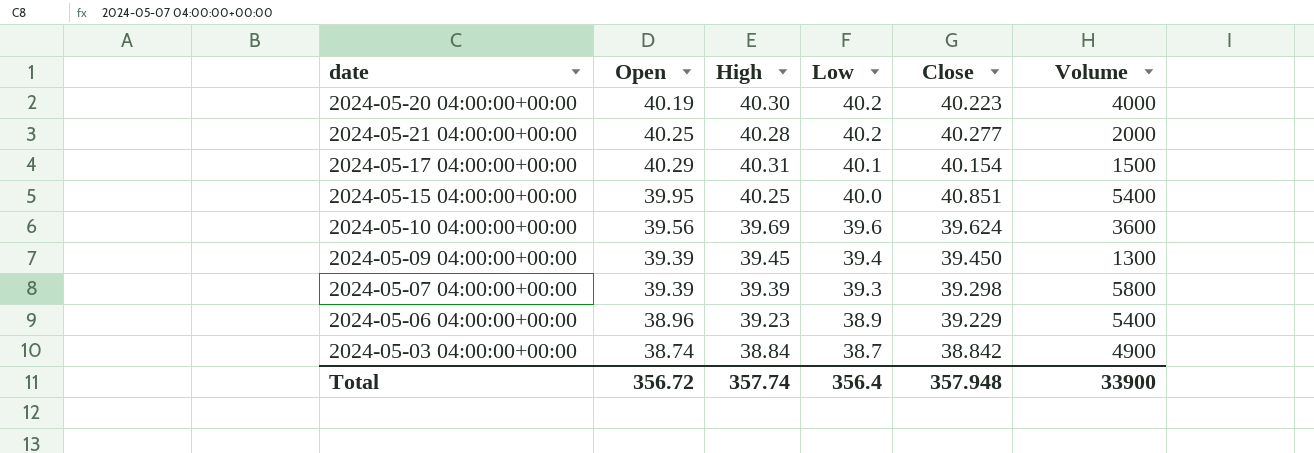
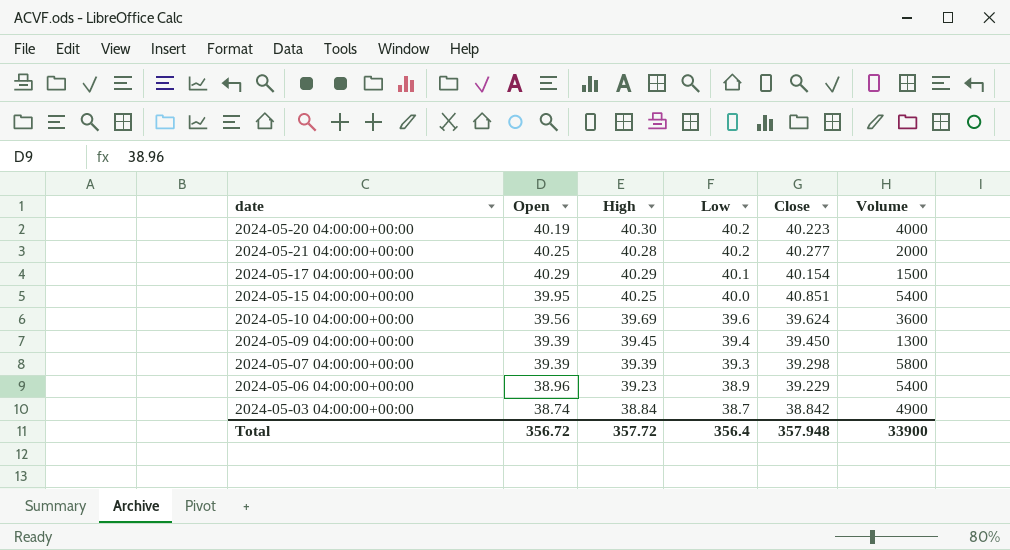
2024-05-17 04:00:00+00:00 | High: 40.31 -> 40.29
Total | High: 357.74 -> 357.72

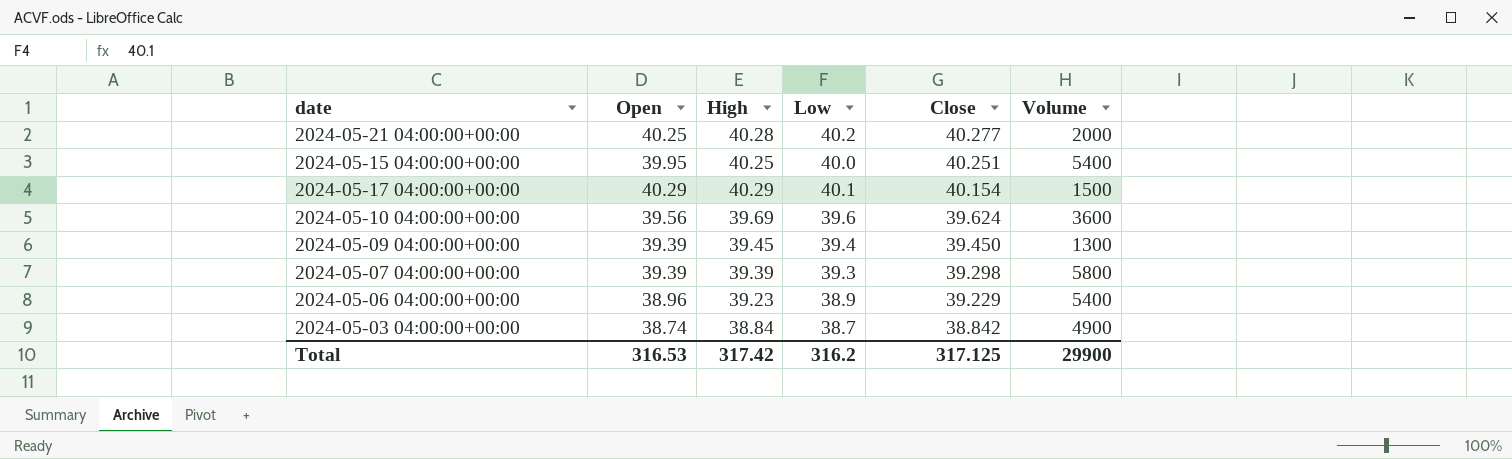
row order: Low descending -> Close descending
row 2024-05-20 04:00:00+00:00: 40.19 | 40.30 | 40.2 | 40.223 | 4000 -> none
2024-05-15 04:00:00+00:00 | Close: 40.851 -> 40.251
Total | Open: 356.72 -> 316.53
Total | High: 357.72 -> 317.42
Total | Low: 356.4 -> 316.2
Total | Close: 357.948 -> 317.125
Total | Volume: 33900 -> 29900

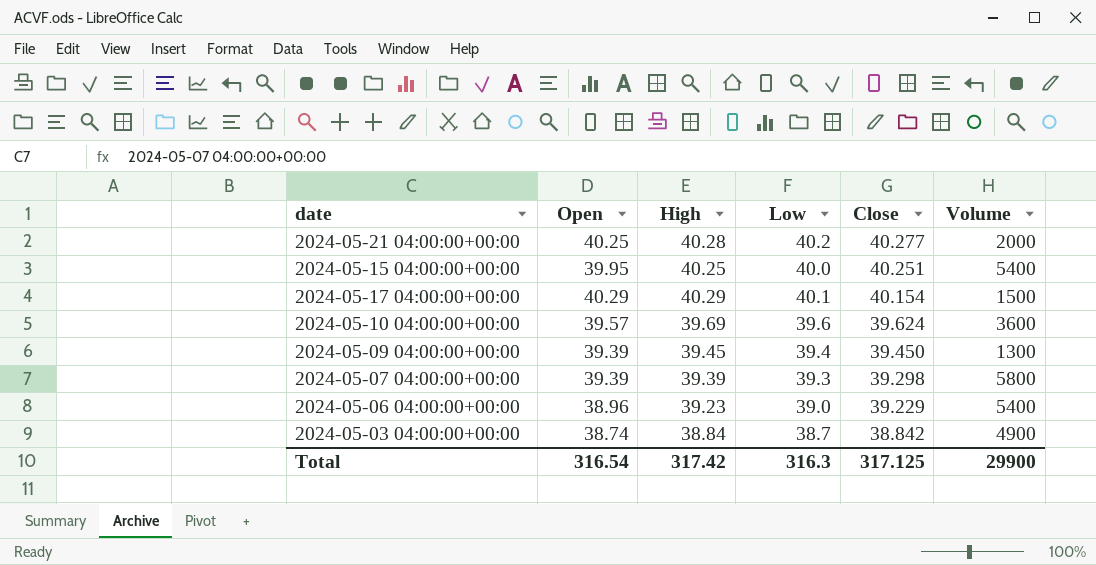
2024-05-10 04:00:00+00:00 | Open: 39.56 -> 39.57
2024-05-06 04:00:00+00:00 | Low: 38.9 -> 39.0
Total | Open: 316.53 -> 316.54
Total | Low: 316.2 -> 316.3

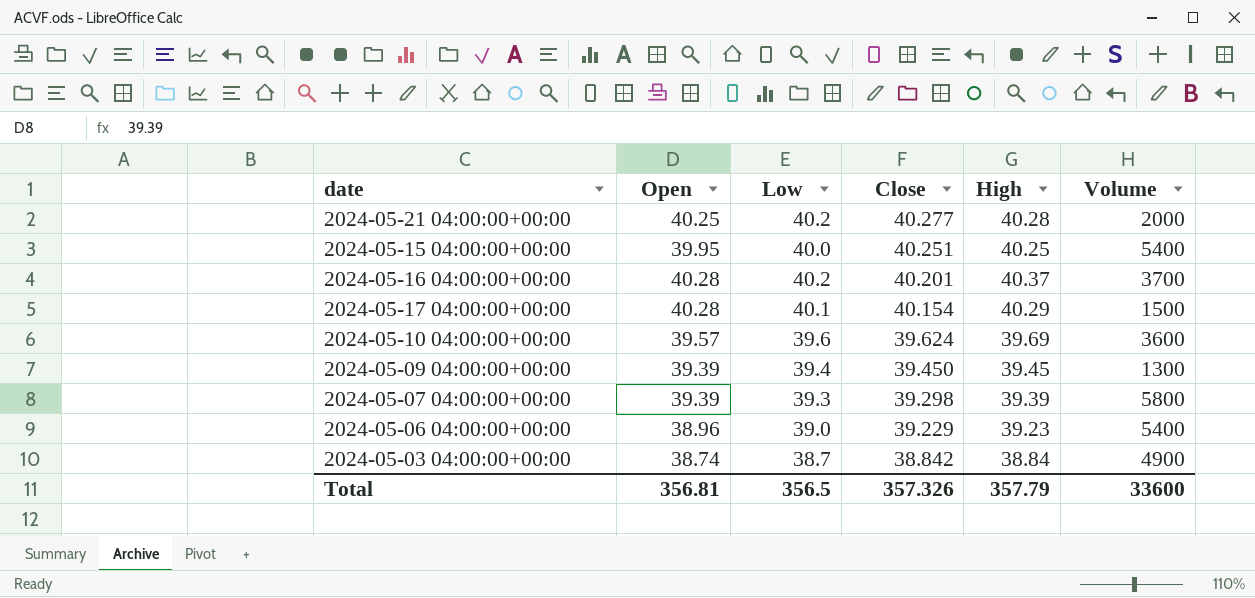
column High | position: 3 -> 5
row 2024-05-16 04:00:00+00:00: none -> 40.28 | 40.2 | 40.201 | 40.37 | 3700
2024-05-17 04:00:00+00:00 | Open: 40.29 -> 40.28
Total | Open: 316.54 -> 356.81
Total | Low: 316.3 -> 356.5
Total | Close: 317.125 -> 357.326
Total | High: 317.42 -> 357.79
Total | Volume: 29900 -> 33600

